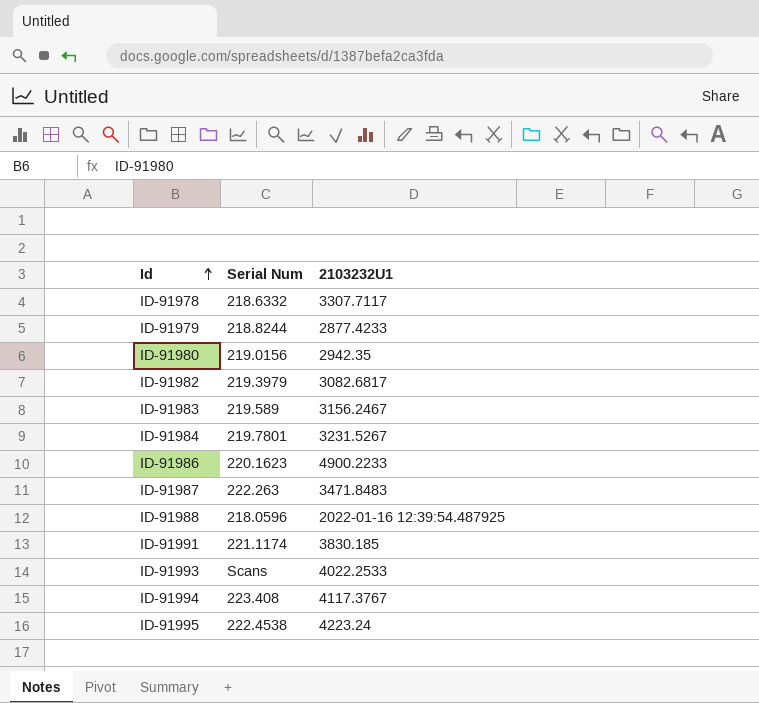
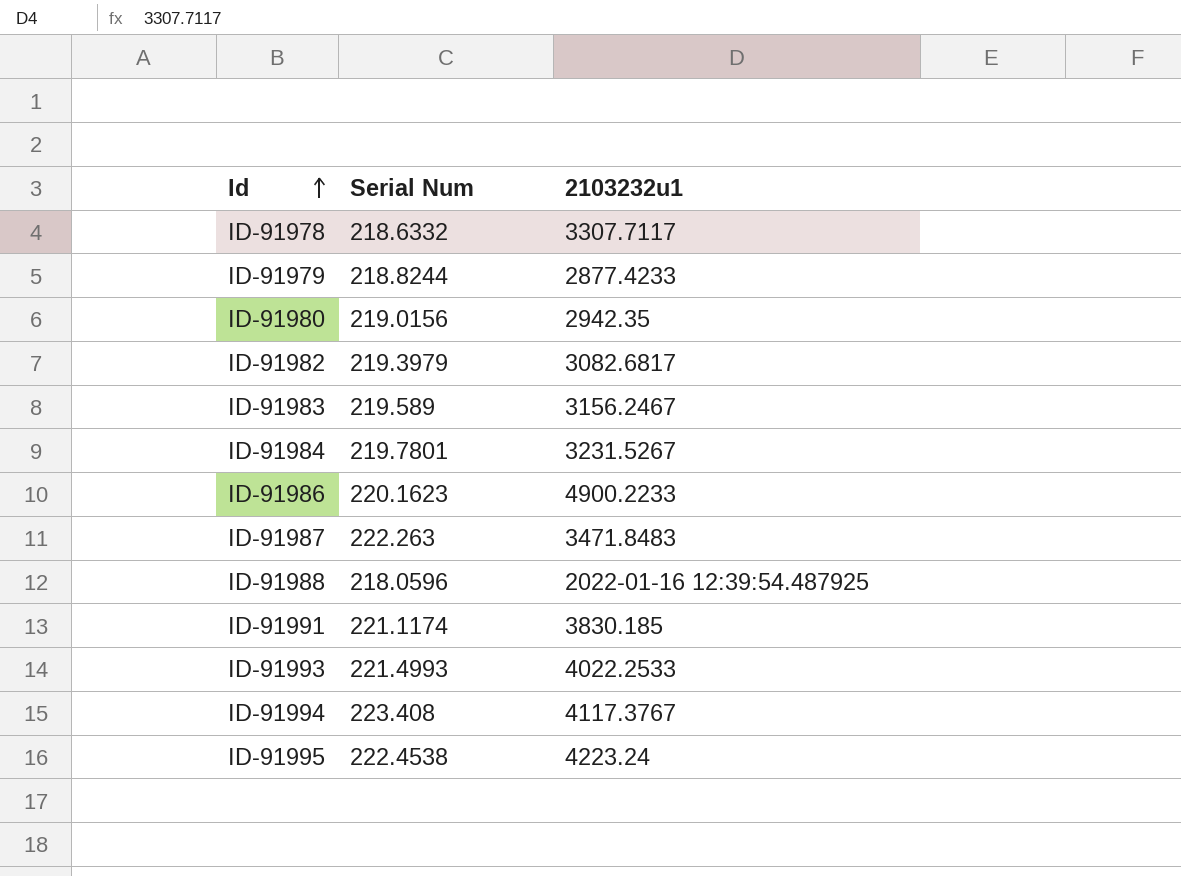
column name: 2103232U1 -> 2103232u1
ID-91993 | Serial Num: Scans -> 221.4993

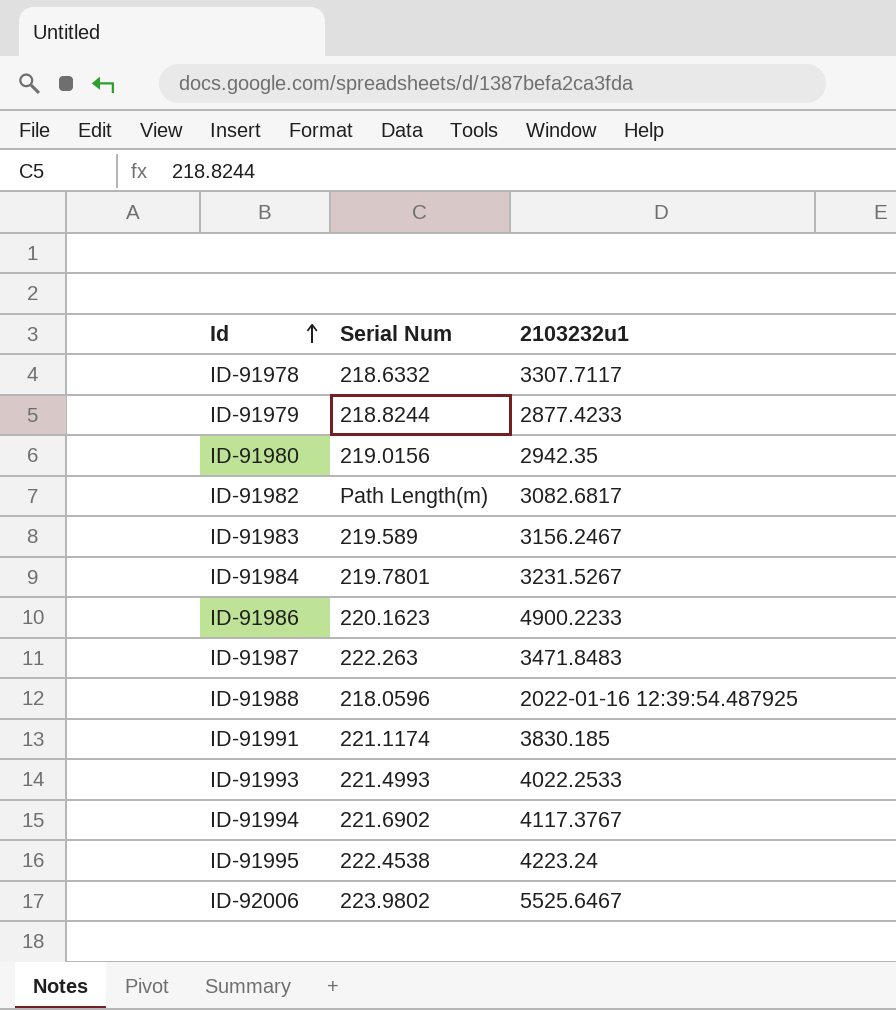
ID-91982 | Serial Num: 219.3979 -> Path Length(m)
ID-91994 | Serial Num: 223.408 -> 221.6902
row ID-92006: none -> 223.9802 | 5525.6467

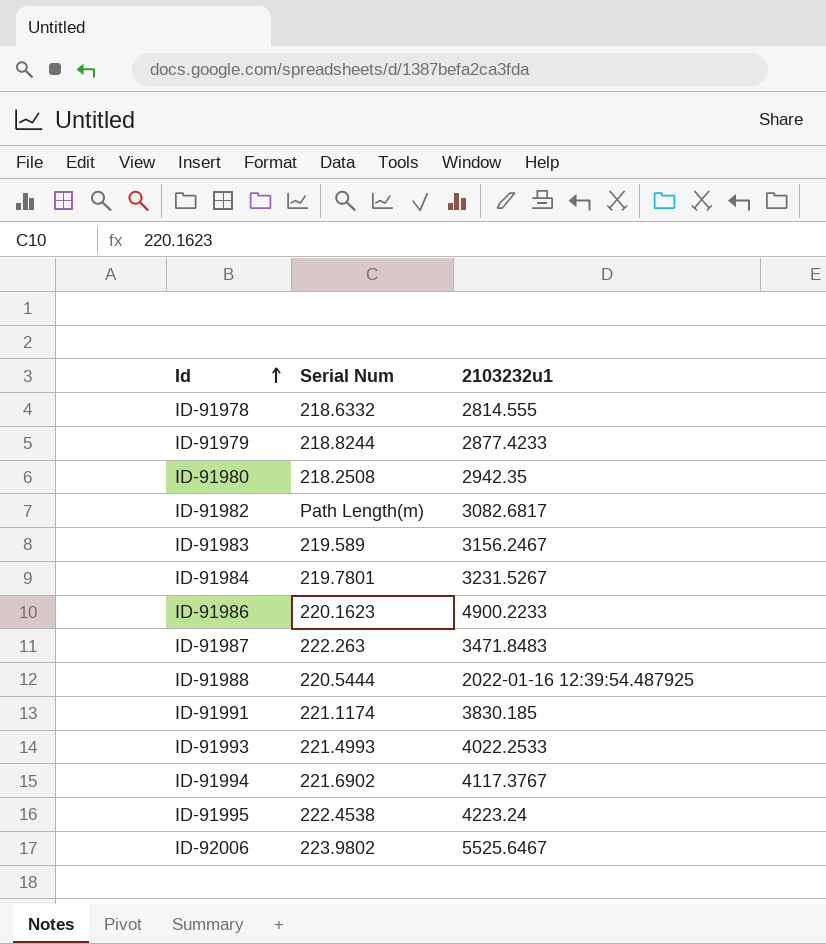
ID-91978 | 2103232u1: 3307.7117 -> 2814.555
ID-91980 | Serial Num: 219.0156 -> 218.2508
ID-91988 | Serial Num: 218.0596 -> 220.5444

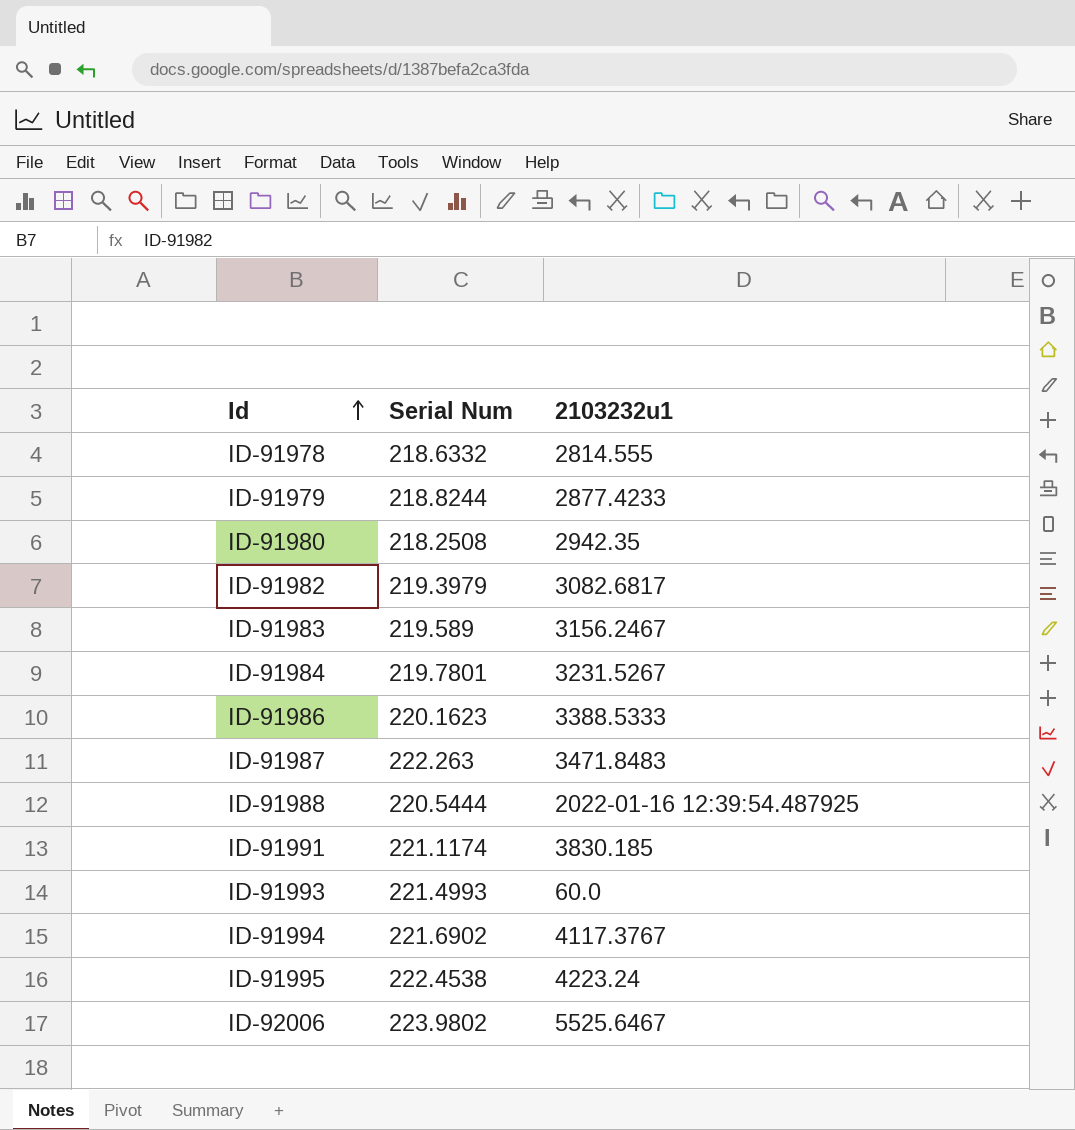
ID-91982 | Serial Num: Path Length(m) -> 219.3979
ID-91986 | 2103232u1: 4900.2233 -> 3388.5333
ID-91993 | 2103232u1: 4022.2533 -> 60.0

